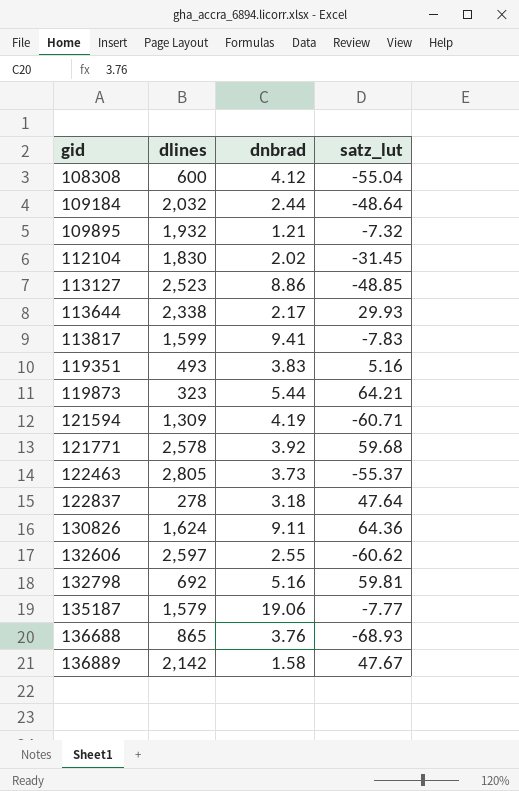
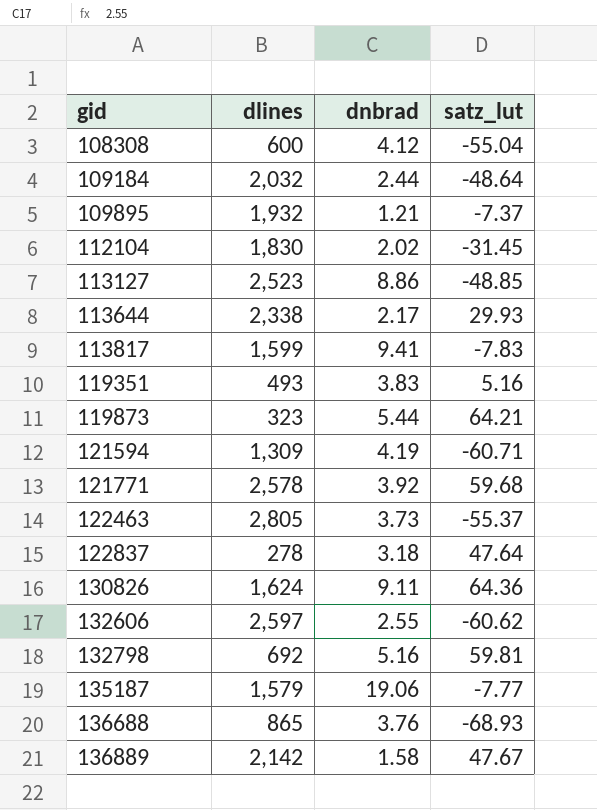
109895 | satz_lut: -7.32 -> -7.37

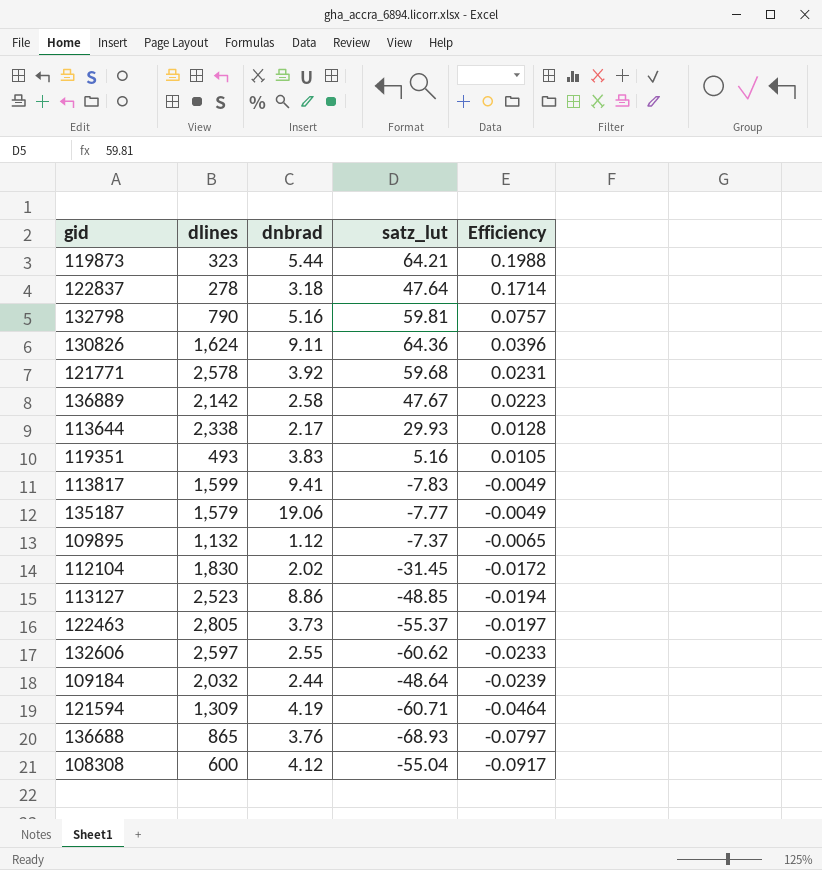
row order: gid ascending -> Efficiency descending
column Efficiency | formula: none -> [satz_lut] / [dlines]
132798 | dlines: 692 -> 790
136889 | dnbrad: 1.58 -> 2.58
109895 | dlines: 1,932 -> 1,132
109895 | dnbrad: 1.21 -> 1.12

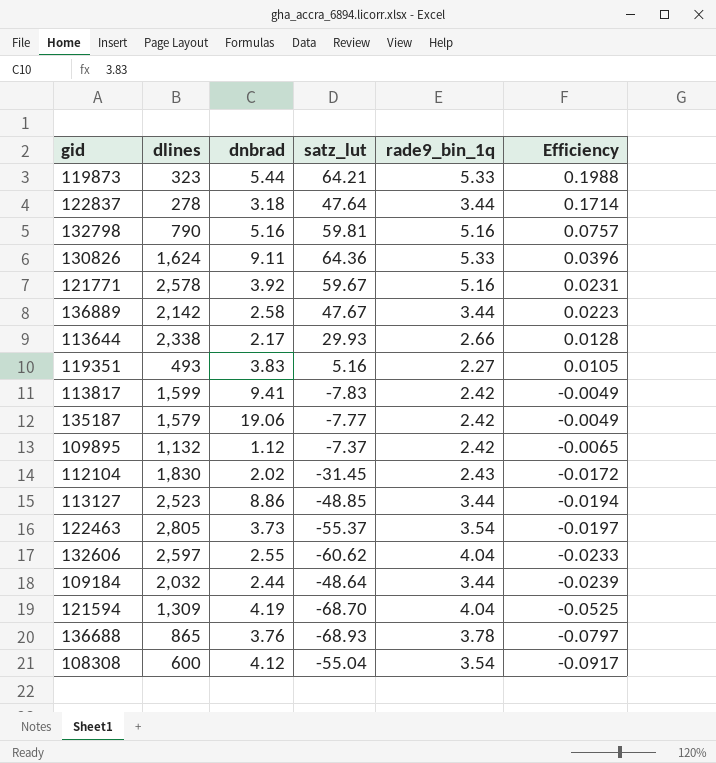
column rade9_bin_1q | position: none -> 5
121771 | satz_lut: 59.68 -> 59.67
121594 | satz_lut: -60.71 -> -68.70
121594 | Efficiency: -0.0464 -> -0.0525

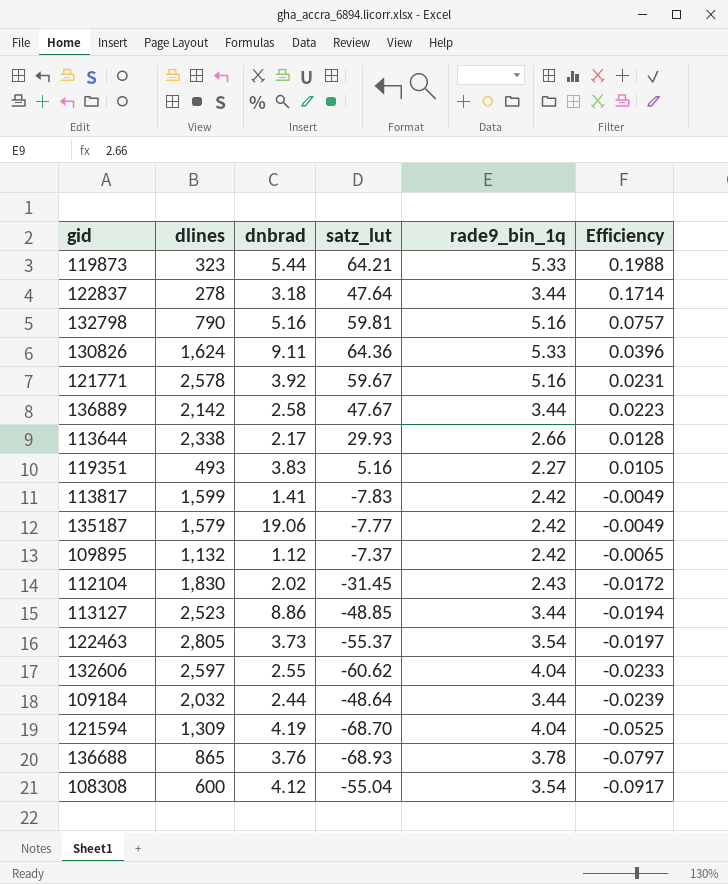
113817 | dnbrad: 9.41 -> 1.41

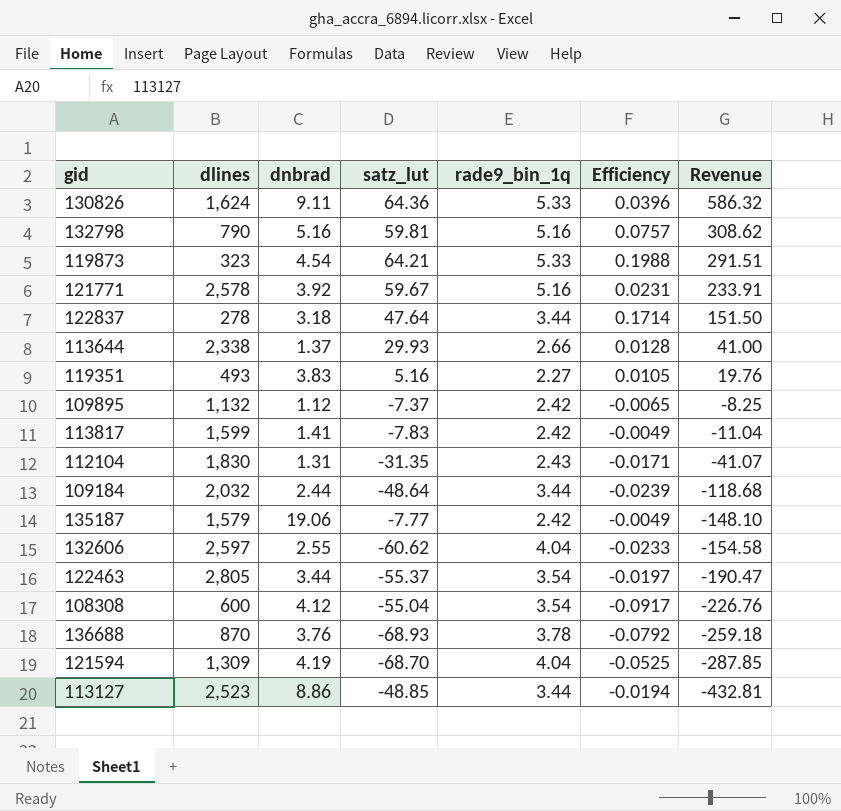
row order: Efficiency descending -> Revenue descending
column Revenue | formula: none -> [dnbrad] * [satz_lut]
row 136889: 2,142 | 2.58 | 47.67 | 3.44 | 0.0223 -> none
119873 | dnbrad: 5.44 -> 4.54
113644 | dnbrad: 2.17 -> 1.37
112104 | dnbrad: 2.02 -> 1.31
112104 | satz_lut: -31.45 -> -31.35
112104 | Efficiency: -0.0172 -> -0.0171
122463 | dnbrad: 3.73 -> 3.44
136688 | dlines: 865 -> 870
136688 | Efficiency: -0.0797 -> -0.0792

